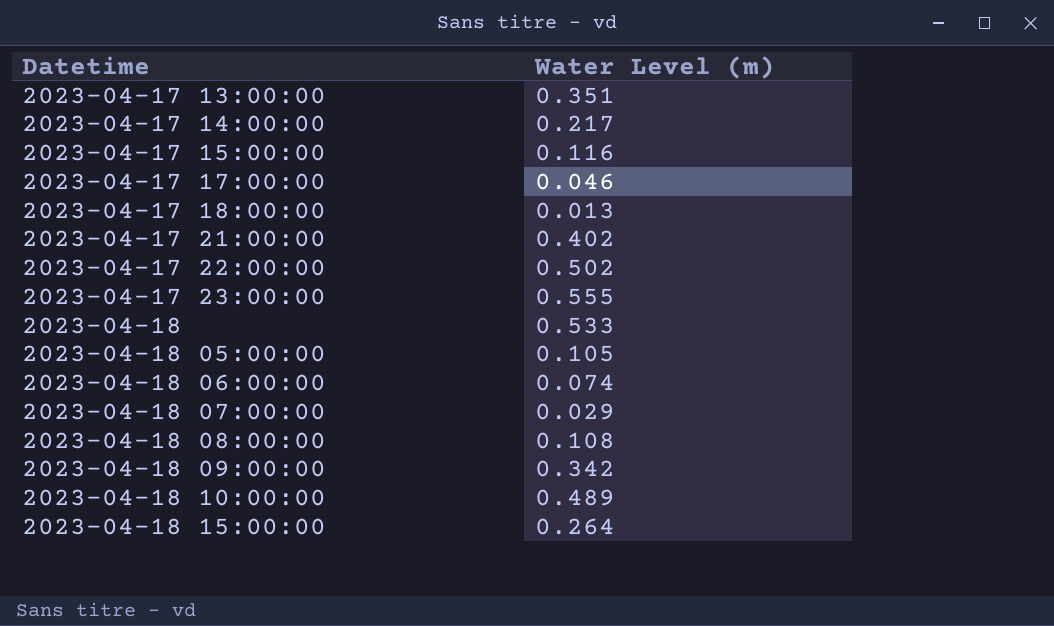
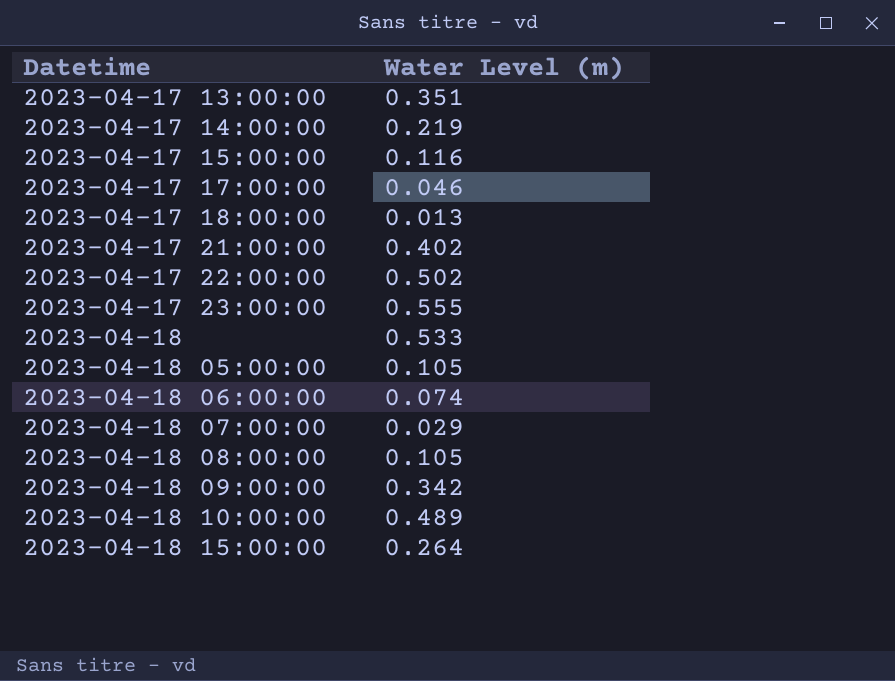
2023-04-17 14:00:00 | Water Level (m): 0.217 -> 0.219
2023-04-18 08:00:00 | Water Level (m): 0.108 -> 0.105

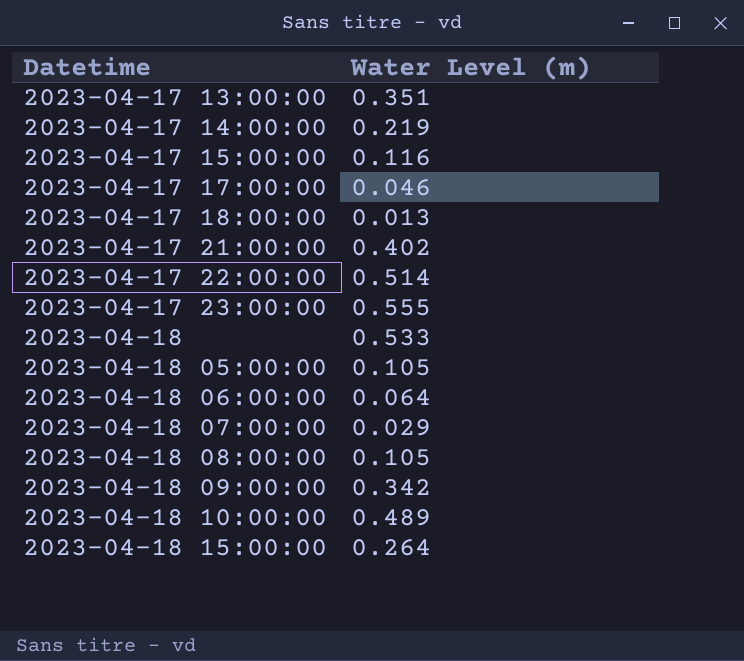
2023-04-17 22:00:00 | Water Level (m): 0.502 -> 0.514
2023-04-18 06:00:00 | Water Level (m): 0.074 -> 0.064

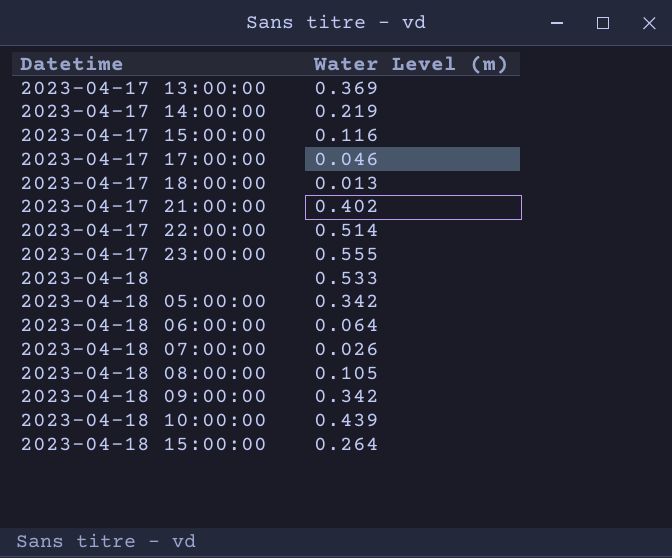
2023-04-17 13:00:00 | Water Level (m): 0.351 -> 0.369
2023-04-18 05:00:00 | Water Level (m): 0.105 -> 0.342
2023-04-18 07:00:00 | Water Level (m): 0.029 -> 0.026
2023-04-18 10:00:00 | Water Level (m): 0.489 -> 0.439

